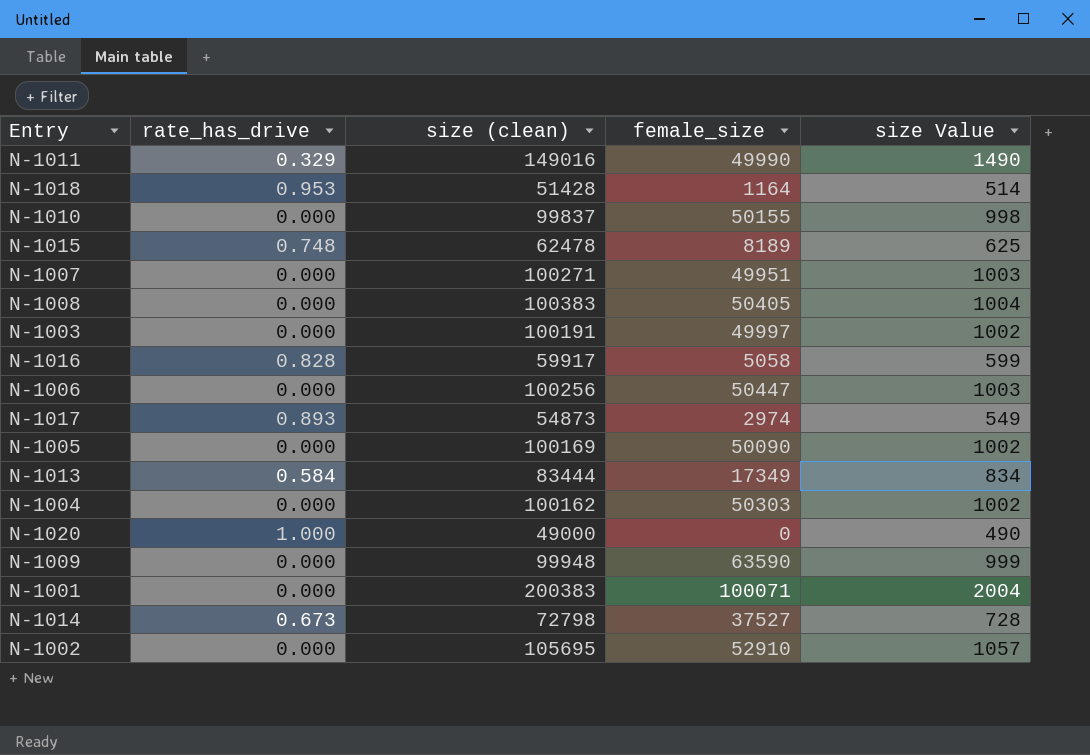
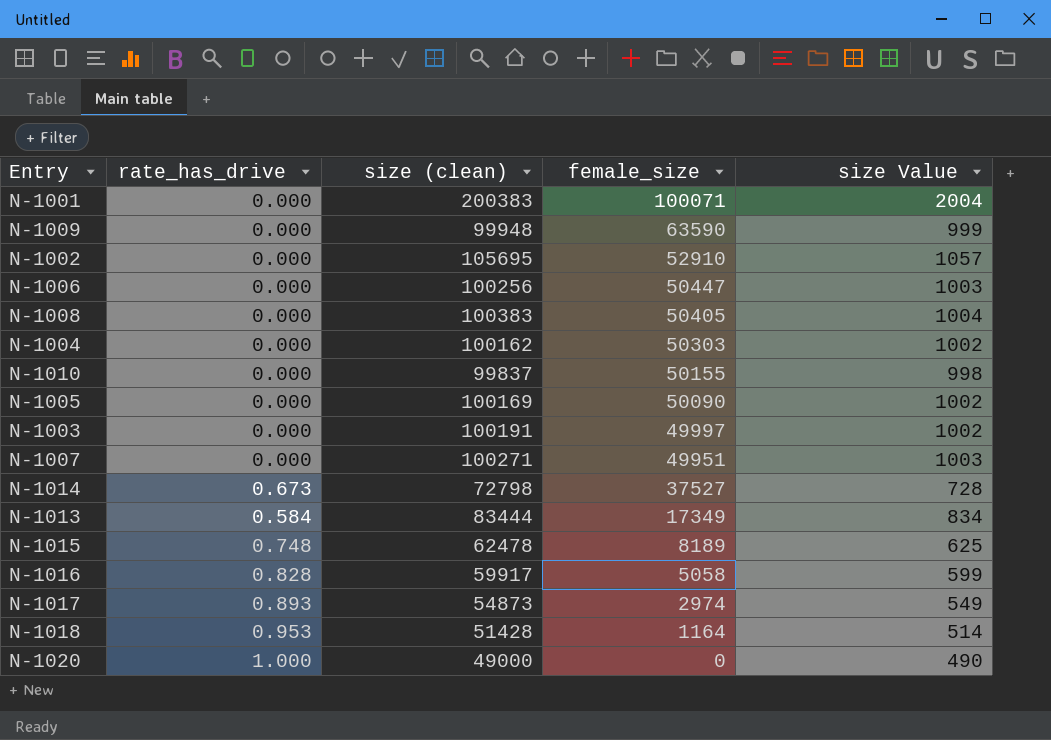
row order: none -> female_size descending
row N-1011: 0.329 | 149016 | 49990 | 1490 -> none

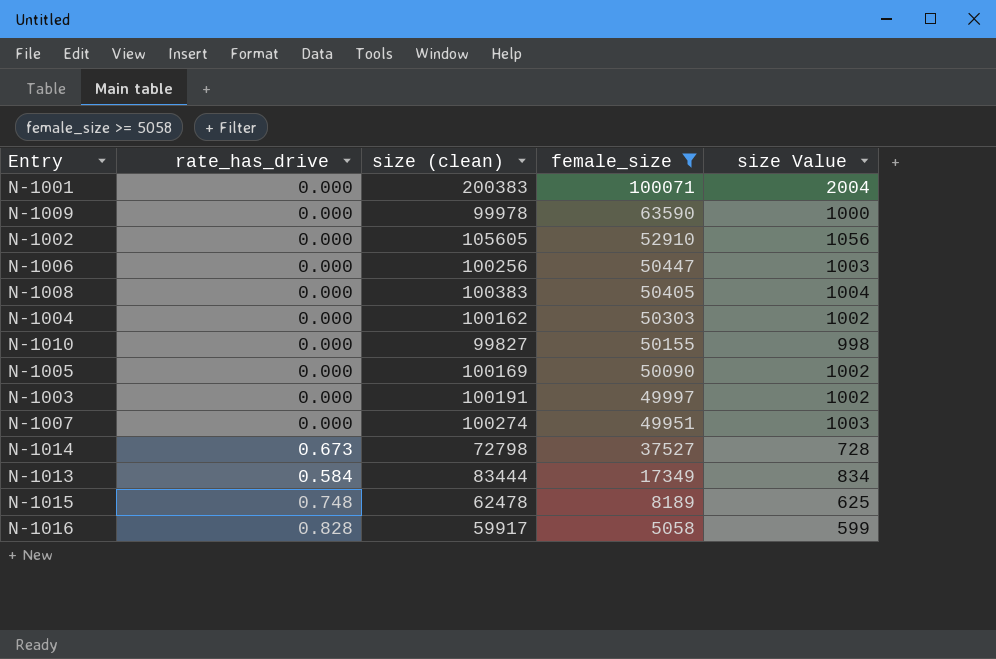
filter: none -> female_size >= 5058
N-1009 | size (clean): 99948 -> 99978
N-1009 | size Value: 999 -> 1000
N-1002 | size (clean): 105695 -> 105605
N-1002 | size Value: 1057 -> 1056
N-1010 | size (clean): 99837 -> 99827
N-1007 | size (clean): 100271 -> 100274

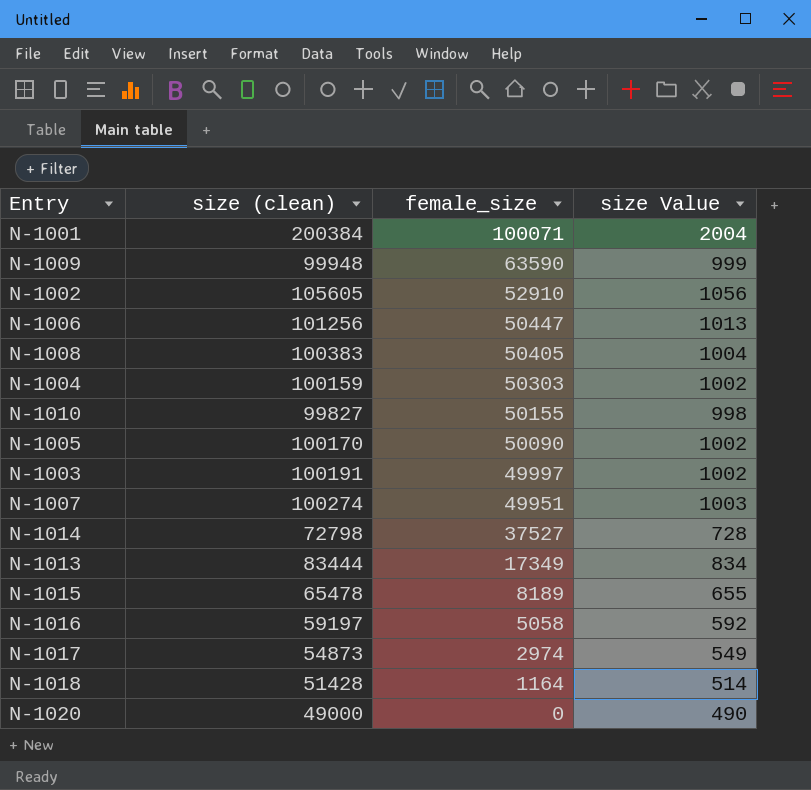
filter: female_size >= 5058 -> none
column rate_has_drive | position: 2 -> none
N-1001 | size (clean): 200383 -> 200384
N-1009 | size (clean): 99978 -> 99948
N-1009 | size Value: 1000 -> 999
N-1006 | size (clean): 100256 -> 101256
N-1006 | size Value: 1003 -> 1013
N-1004 | size (clean): 100162 -> 100159
N-1005 | size (clean): 100169 -> 100170
N-1015 | size (clean): 62478 -> 65478
N-1015 | size Value: 625 -> 655
N-1016 | size (clean): 59917 -> 59197
N-1016 | size Value: 599 -> 592

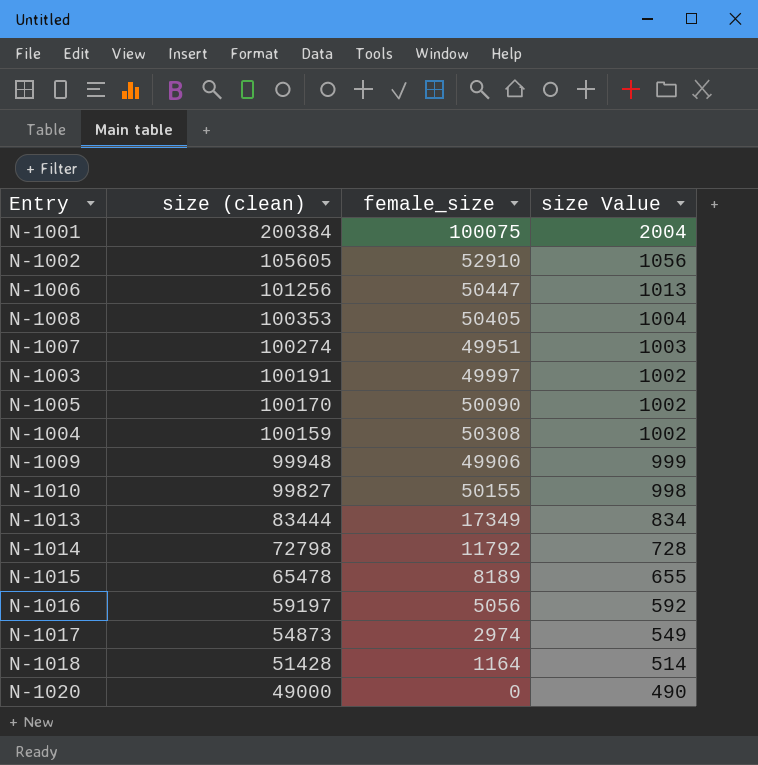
row order: female_size descending -> size (clean) descending
N-1001 | female_size: 100071 -> 100075
N-1008 | size (clean): 100383 -> 100353
N-1004 | female_size: 50303 -> 50308
N-1009 | female_size: 63590 -> 49906
N-1014 | female_size: 37527 -> 11792
N-1016 | female_size: 5058 -> 5056

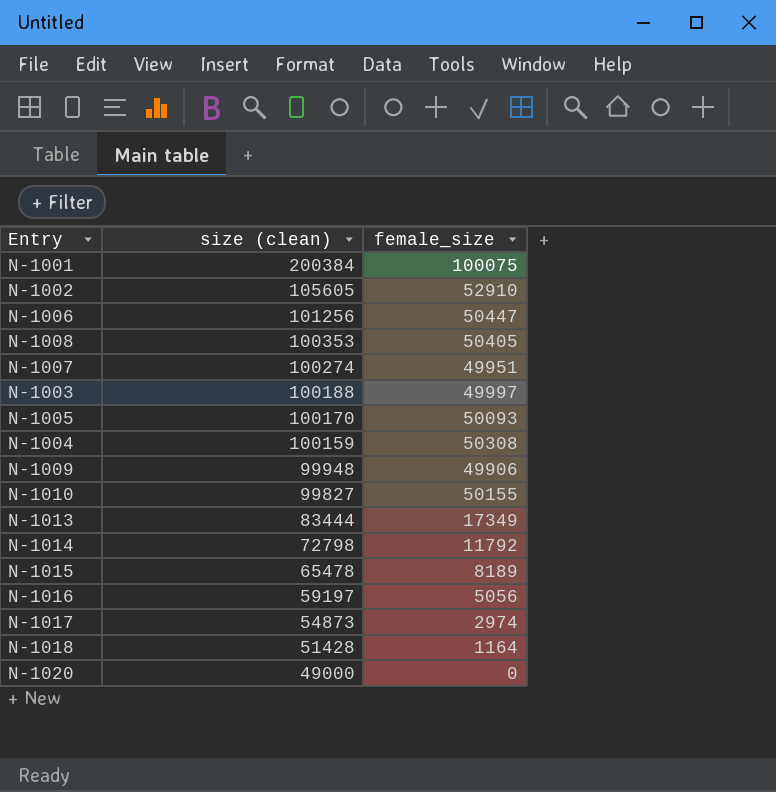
column size Value | formula: [size (clean)] * 0.01 -> none
N-1003 | size (clean): 100191 -> 100188
N-1005 | female_size: 50090 -> 50093

